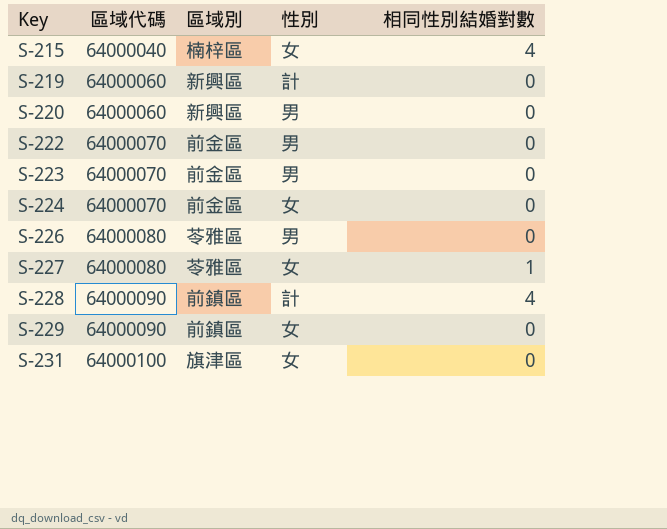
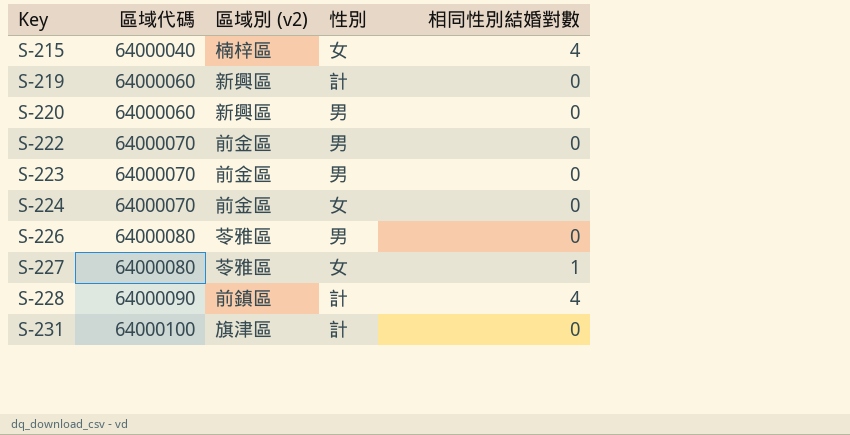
column name: 區域別 -> 區域別 (v2)
row S-229: 64000090 | 前鎮區 | 女 | 0 -> none
S-231 | 性別: 女 -> 計

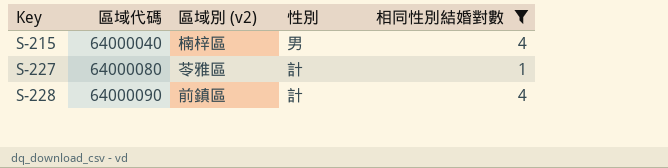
filter: none -> 相同性別結婚對數 != 0
S-215 | 性別: 女 -> 男
S-227 | 性別: 女 -> 計

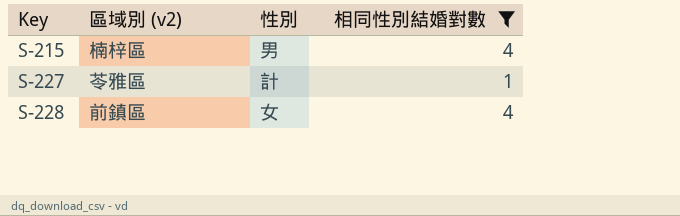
column 區域代碼 | position: 2 -> none
S-228 | 性別: 計 -> 女

